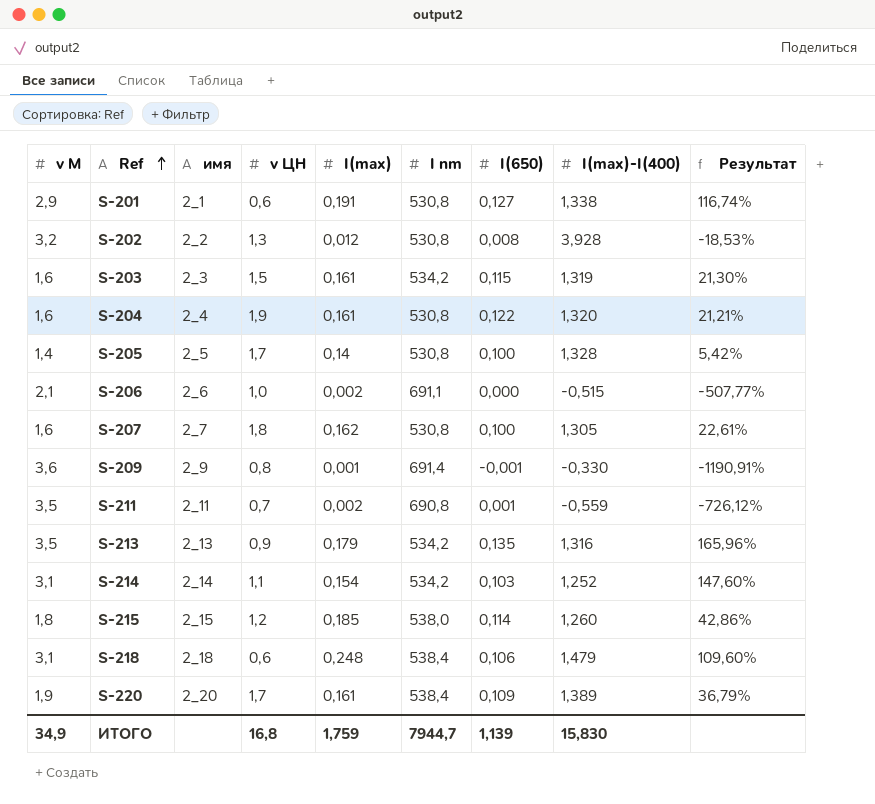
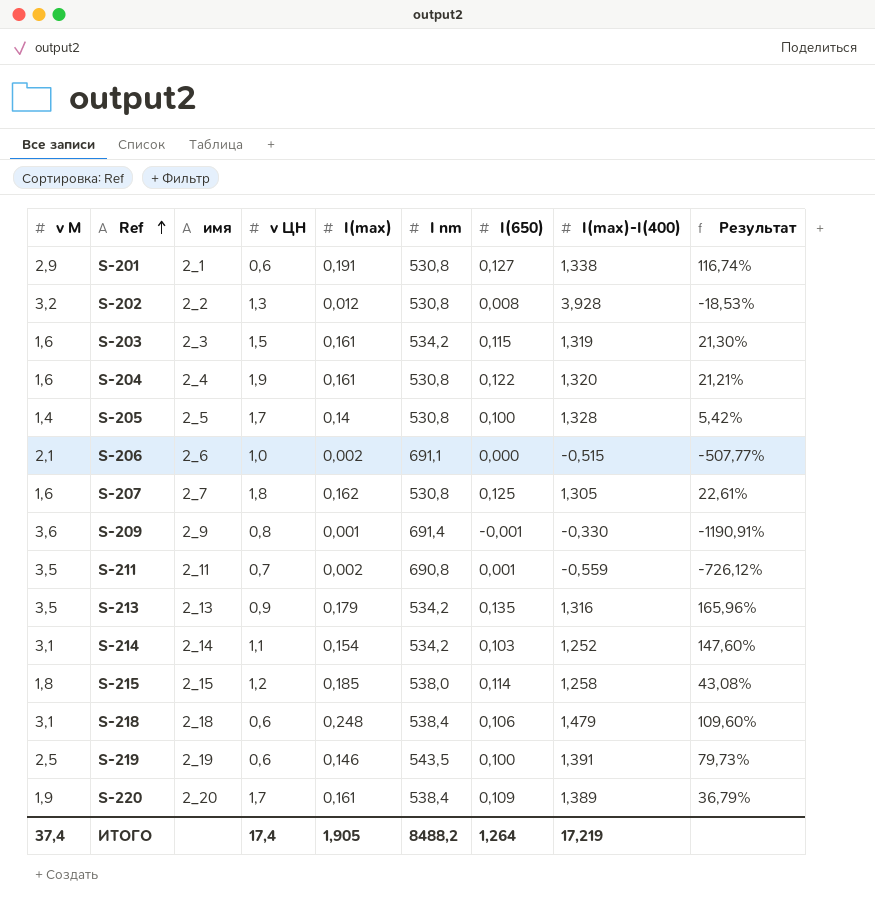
S-207 | I(650): 0,100 -> 0,125
S-215 | I(max)-I(400): 1,260 -> 1,258
S-215 | Результат: 42,86% -> 43,08%
row S-219: none -> 2,5 | 2_19 | 0,6 | 0,146 | 543,5 | 0,100 | 1,391 | 79,73%
ИТОГО | v M: 34,9 -> 37,4
ИТОГО | v ЦН: 16,8 -> 17,4
ИТОГО | I(max): 1,759 -> 1,905
ИТОГО | I nm: 7944,7 -> 8488,2
ИТОГО | I(650): 1,139 -> 1,264
ИТОГО | I(max)-I(400): 15,830 -> 17,219

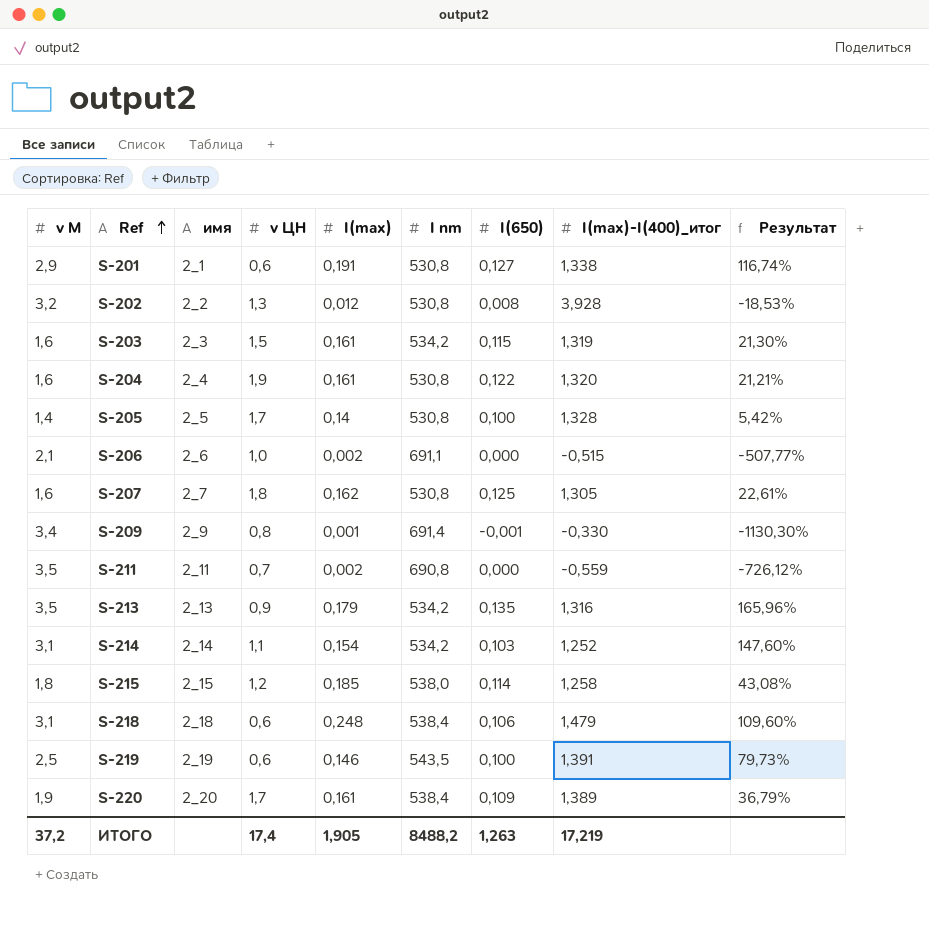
column name: I(max)-I(400) -> I(max)-I(400)_итог
S-209 | v M: 3,6 -> 3,4
S-209 | Результат: -1190,91% -> -1130,30%
S-211 | I(650): 0,001 -> 0,000
ИТОГО | v M: 37,4 -> 37,2
ИТОГО | I(650): 1,264 -> 1,263

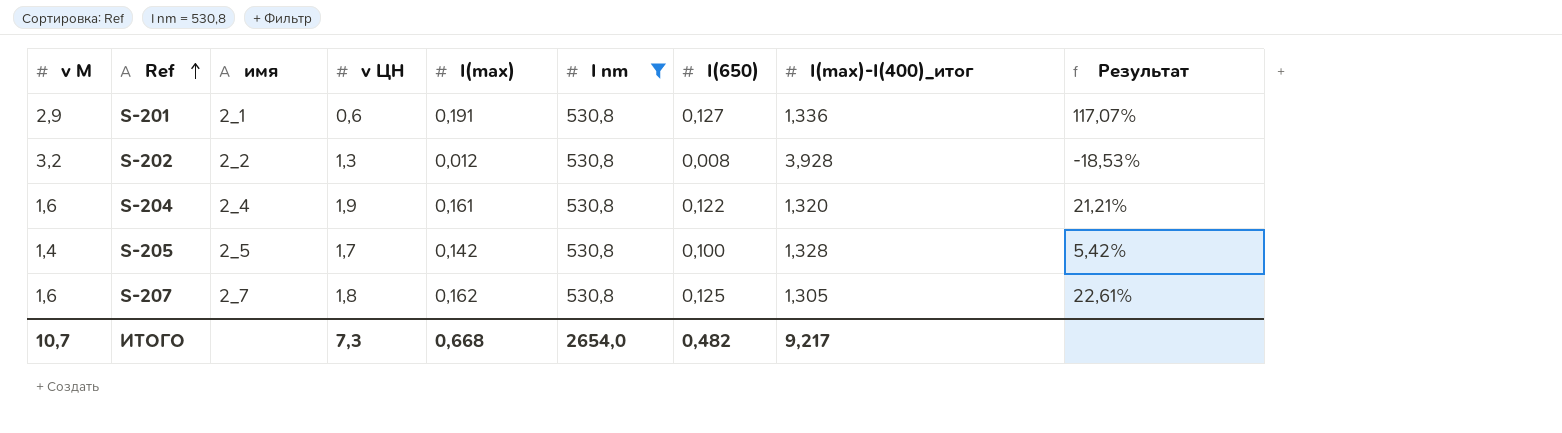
filter: none -> I nm = 530,8
S-201 | I(max)-I(400)_итог: 1,338 -> 1,336
S-201 | Результат: 116,74% -> 117,07%
S-205 | I(max): 0,14 -> 0,142
ИТОГО | v M: 37,2 -> 10,7
ИТОГО | v ЦН: 17,4 -> 7,3
ИТОГО | I(max): 1,905 -> 0,668
ИТОГО | I nm: 8488,2 -> 2654,0
ИТОГО | I(650): 1,263 -> 0,482
ИТОГО | I(max)-I(400)_итог: 17,219 -> 9,217

